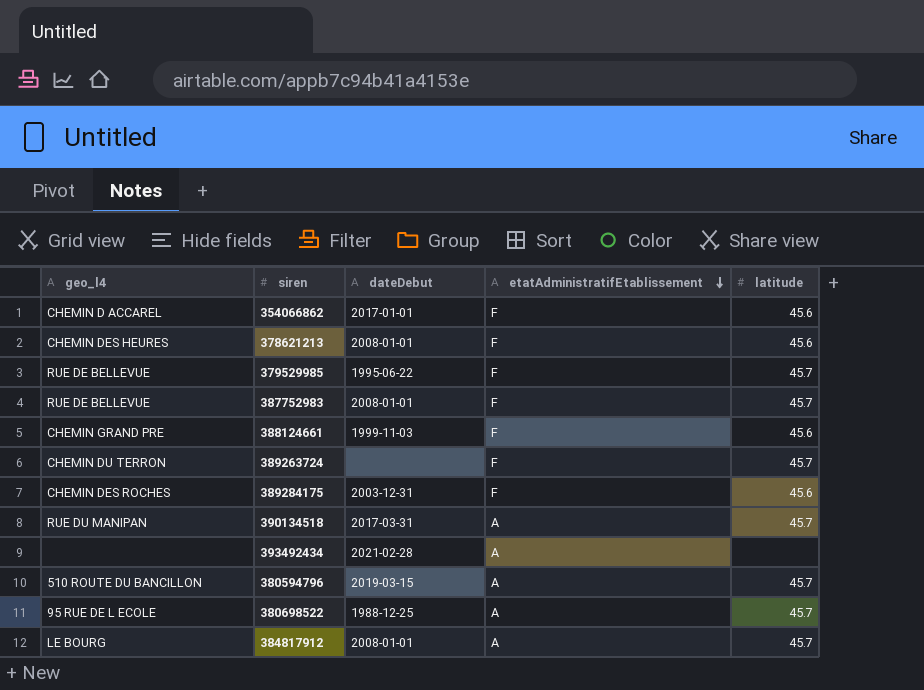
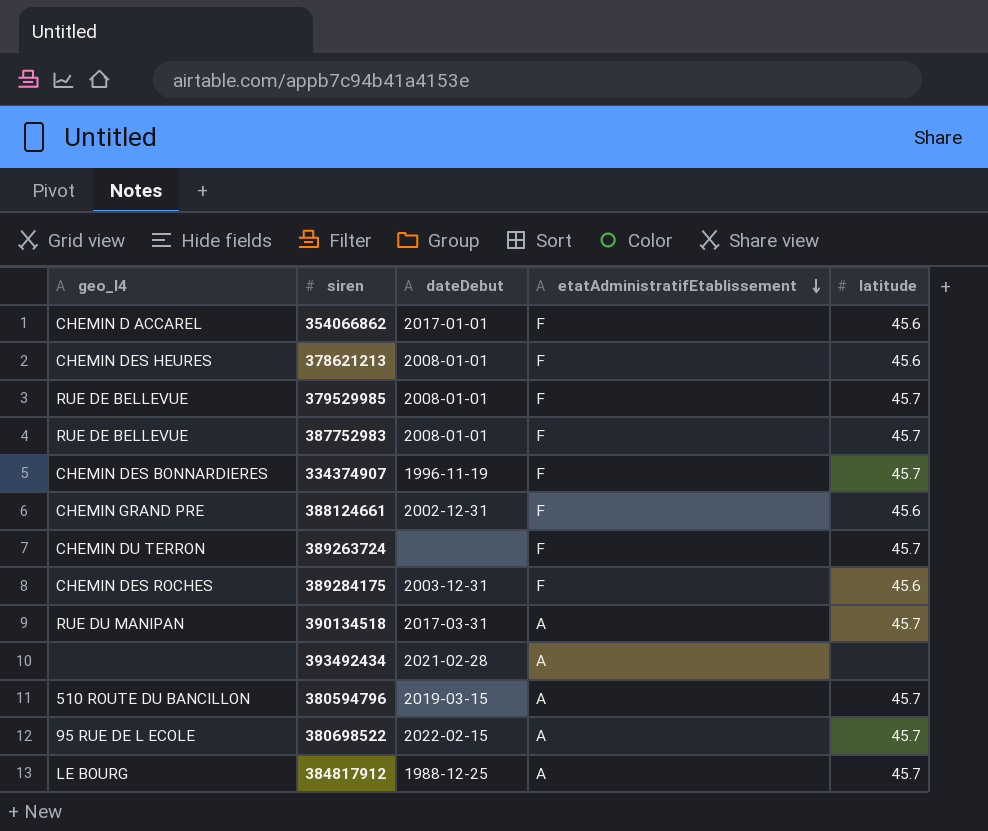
379529985 | dateDebut: 1995-06-22 -> 2008-01-01
row 334374907: none -> CHEMIN DES BONNARDIERES | 1996-11-19 | F | 45.7
388124661 | dateDebut: 1999-11-03 -> 2002-12-31
380698522 | dateDebut: 1988-12-25 -> 2022-02-15
384817912 | dateDebut: 2008-01-01 -> 1988-12-25

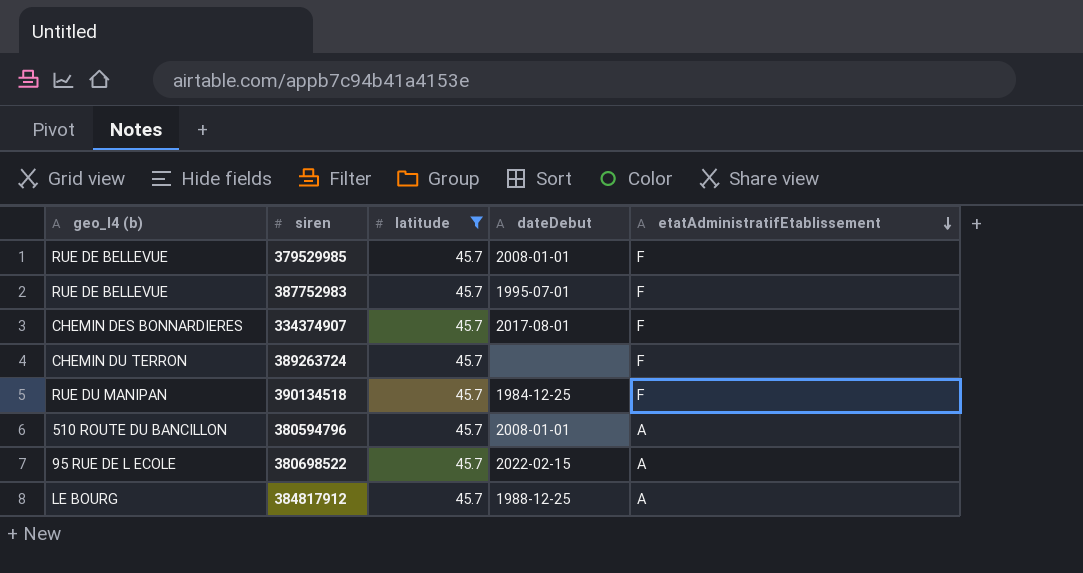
filter: none -> latitude = 45.7
column name: geo_l4 -> geo_l4 (b)
column latitude | position: 5 -> 3
387752983 | dateDebut: 2008-01-01 -> 1995-07-01
334374907 | dateDebut: 1996-11-19 -> 2017-08-01
390134518 | dateDebut: 2017-03-31 -> 1984-12-25
390134518 | etatAdministratifEtablissement: A -> F
380594796 | dateDebut: 2019-03-15 -> 2008-01-01

